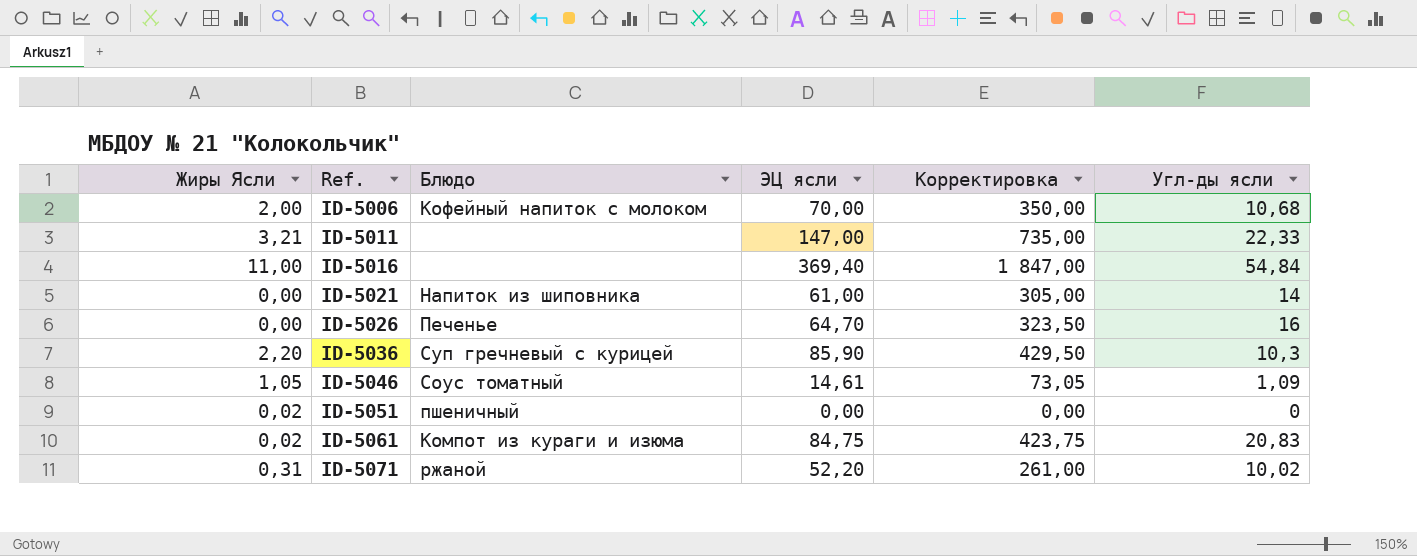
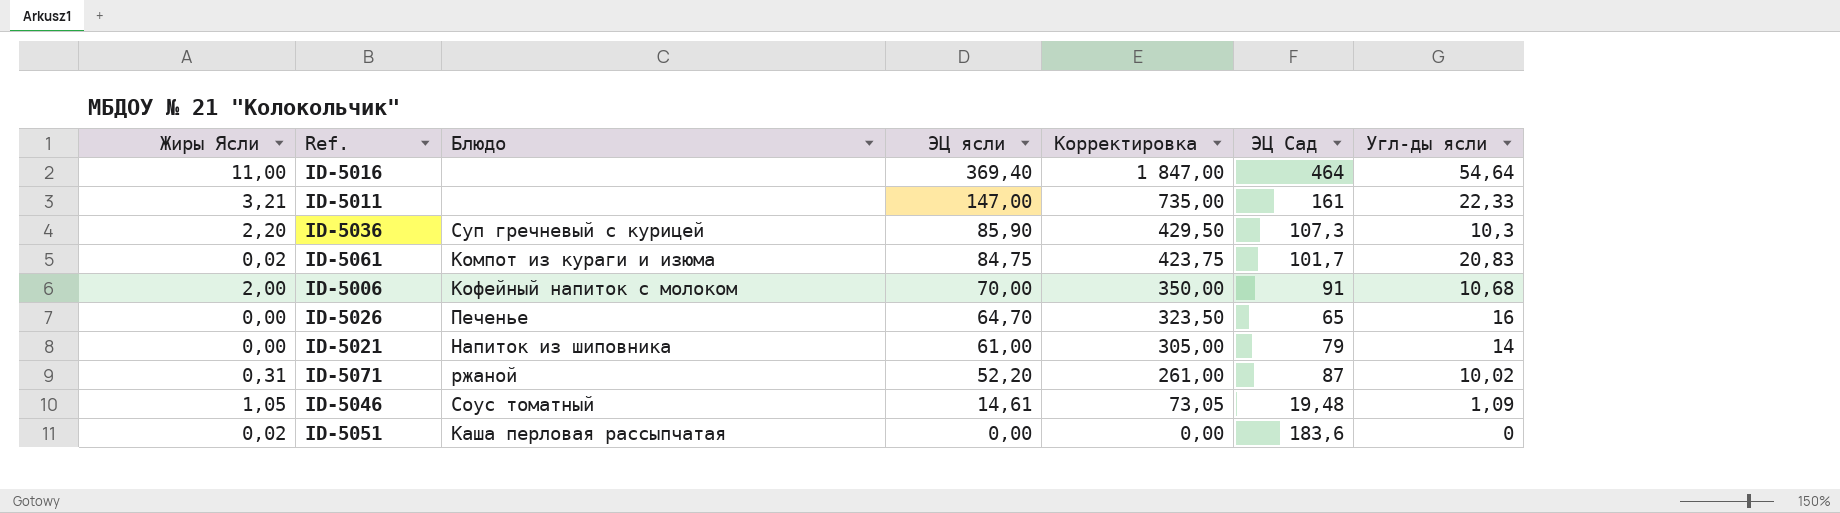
row order: Ref. ascending -> ЭЦ ясли descending
column ЭЦ Сад | position: none -> 6
ID-5016 | Угл-ды ясли: 54,84 -> 54,64
ID-5051 | Блюдо: пшеничный -> Каша перловая рассыпчатая

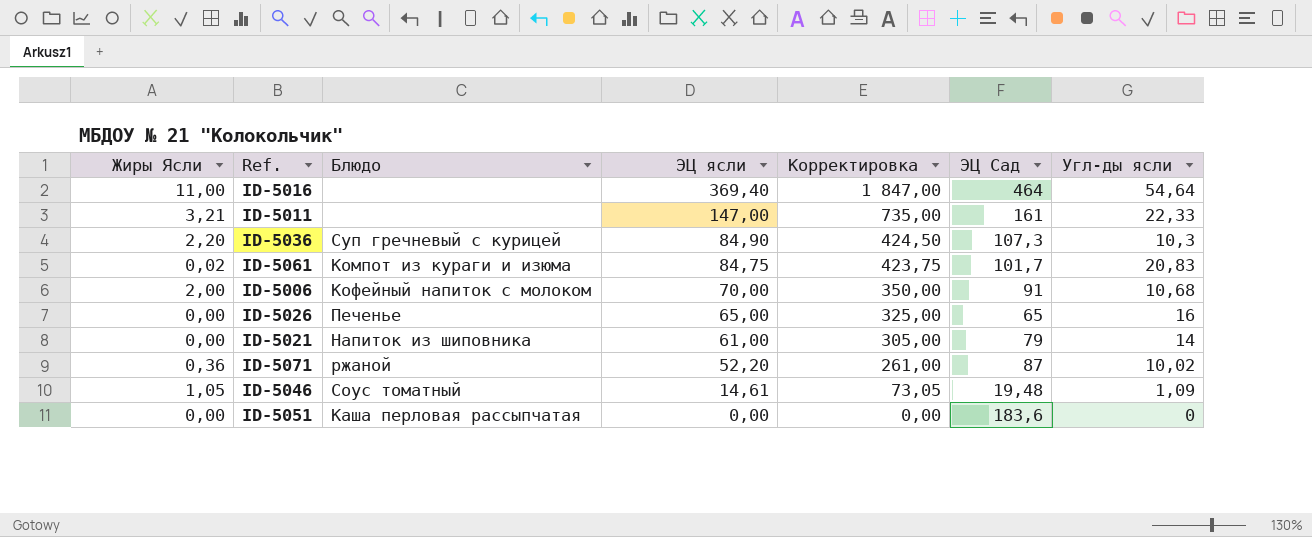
ID-5036 | ЭЦ ясли: 85,90 -> 84,90
ID-5036 | Корректировка: 429,50 -> 424,50
ID-5026 | ЭЦ ясли: 64,70 -> 65,00
ID-5026 | Корректировка: 323,50 -> 325,00
ID-5071 | Жиры Ясли: 0,31 -> 0,36
ID-5051 | Жиры Ясли: 0,02 -> 0,00

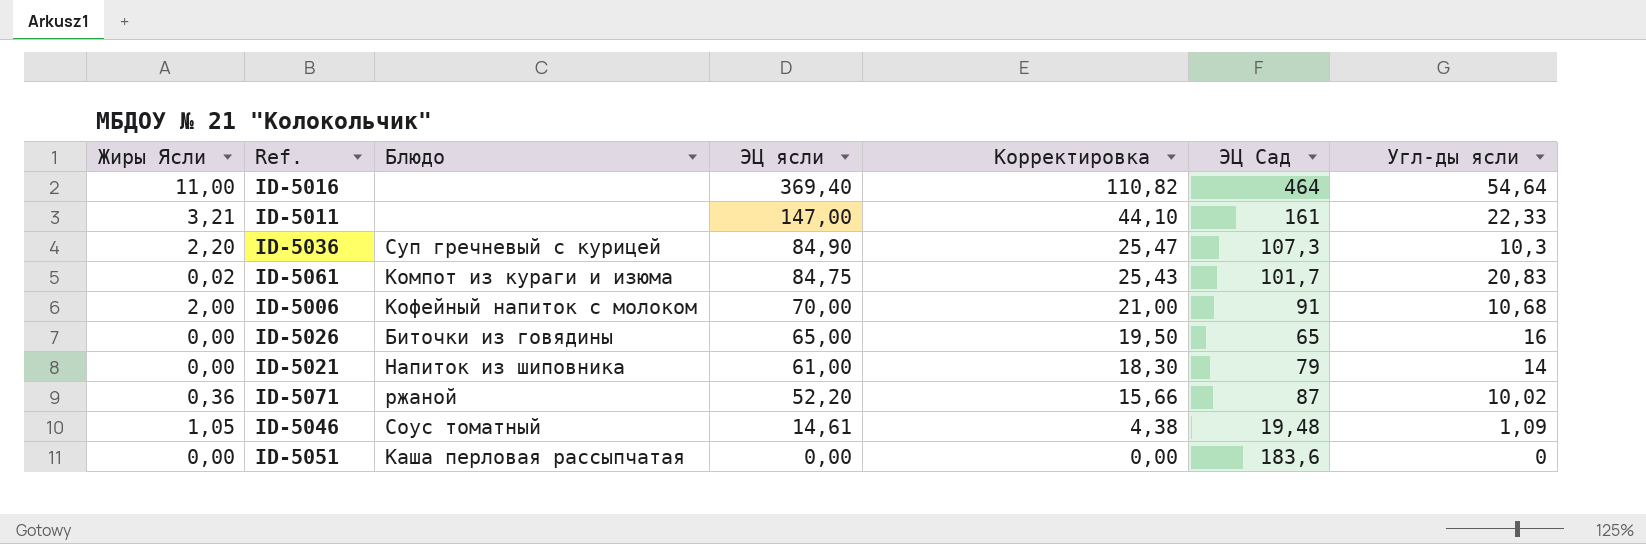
column Корректировка | formula: [ЭЦ ясли] * 5 -> [ЭЦ ясли] * 0,3
ID-5026 | Блюдо: Печенье -> Биточки из говядины

